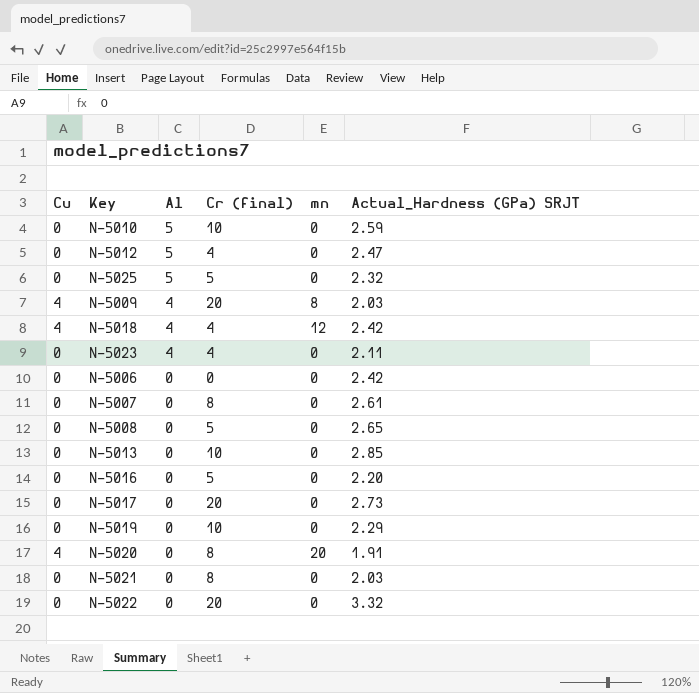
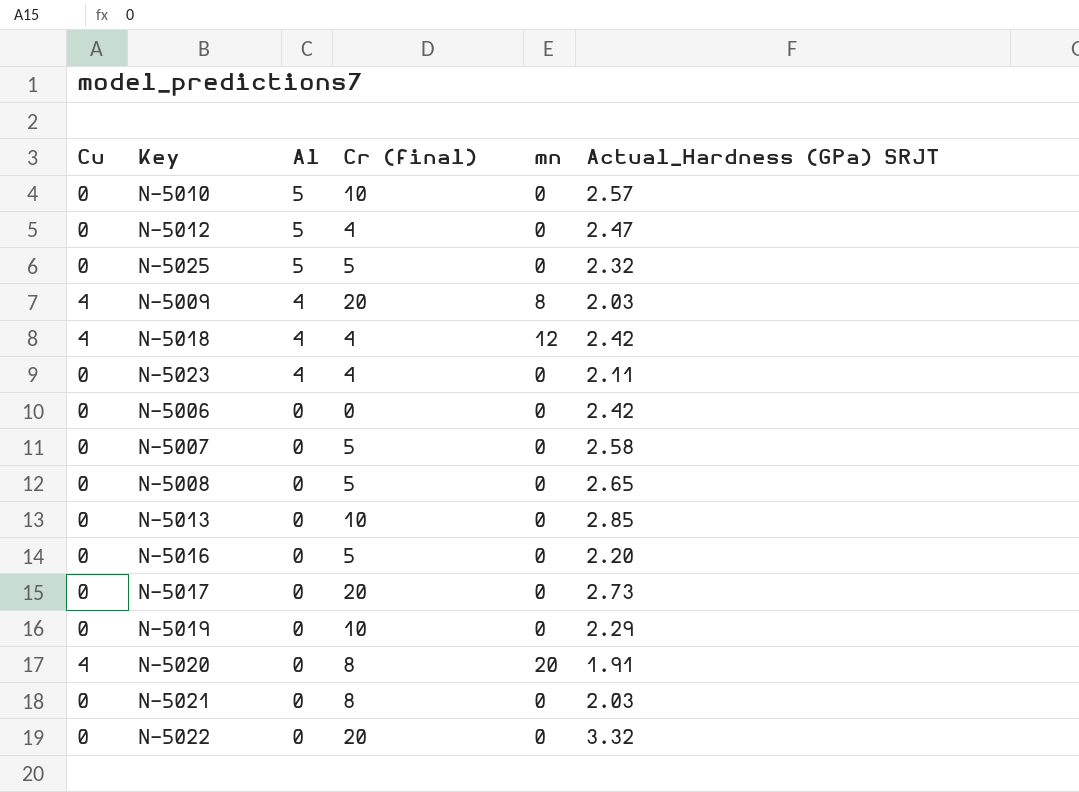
N-5010 | Actual_Hardness (GPa) SRJT: 2.59 -> 2.57
N-5007 | Cr (final): 8 -> 5
N-5007 | Actual_Hardness (GPa) SRJT: 2.61 -> 2.58

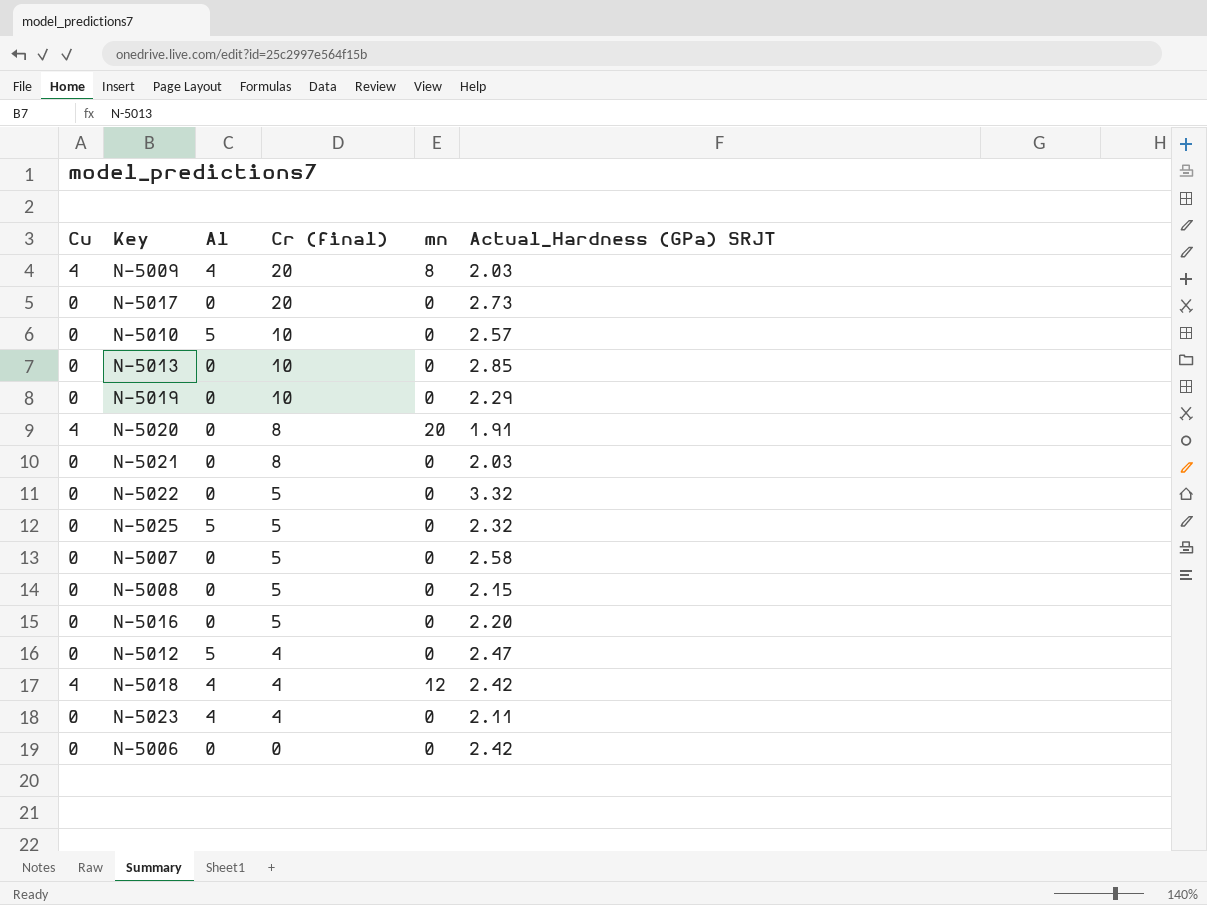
row order: Al descending -> Cr (final) descending
N-5022 | Cr (final): 20 -> 5
N-5008 | Actual_Hardness (GPa) SRJT: 2.65 -> 2.15

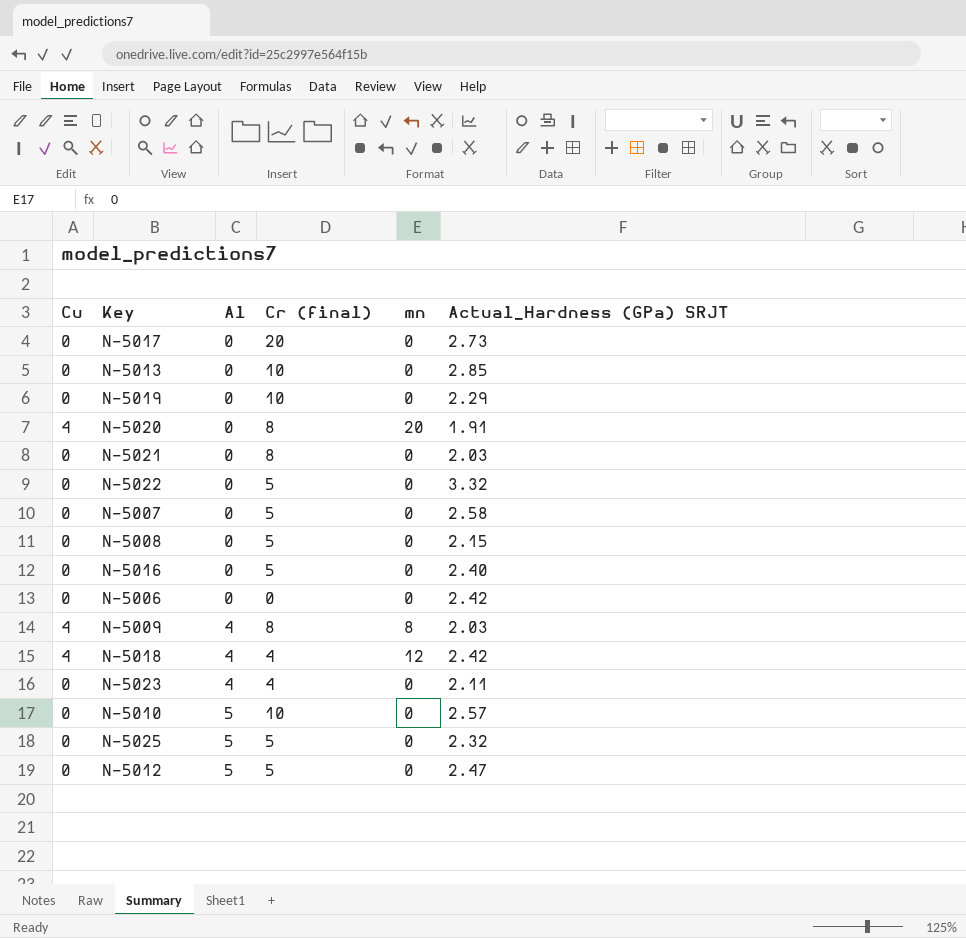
row order: Cr (final) descending -> Al ascending
N-5016 | Actual_Hardness (GPa) SRJT: 2.20 -> 2.40
N-5009 | Cr (final): 20 -> 8
N-5012 | Cr (final): 4 -> 5

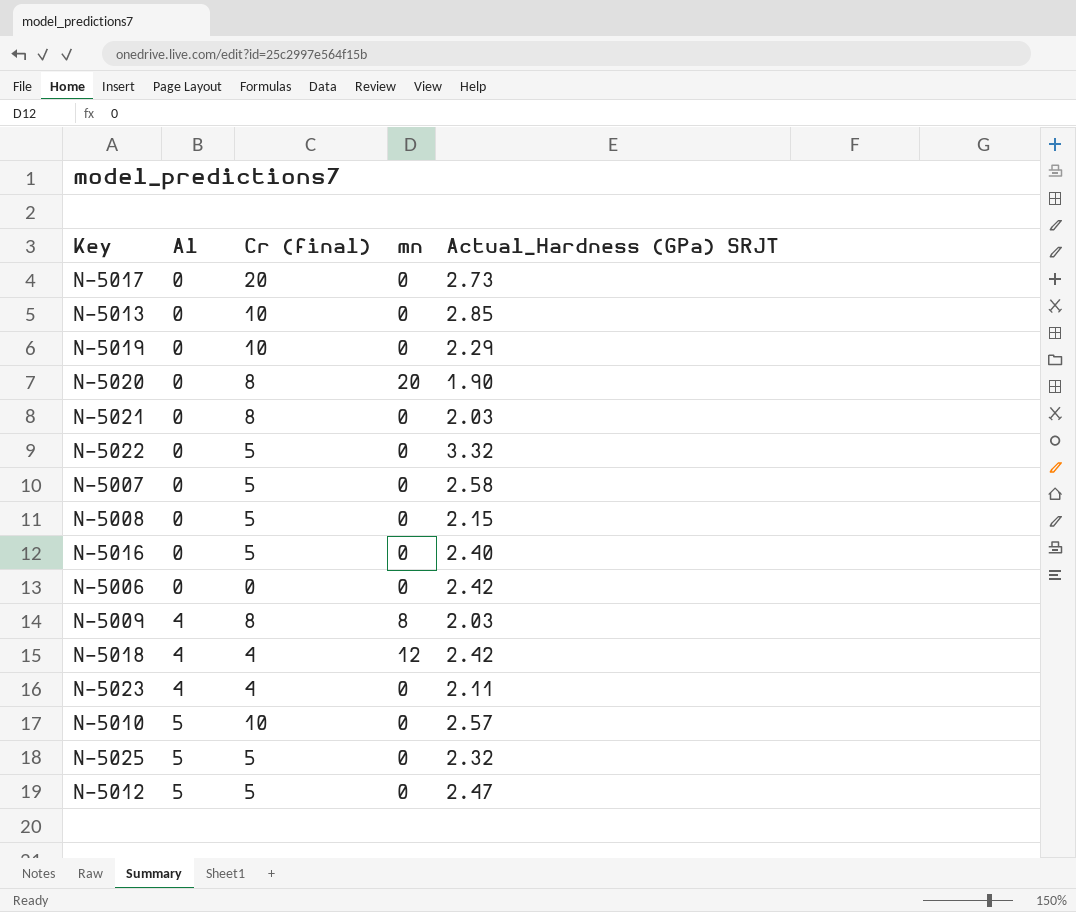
column Cu | position: 1 -> none
N-5020 | Actual_Hardness (GPa) SRJT: 1.91 -> 1.90

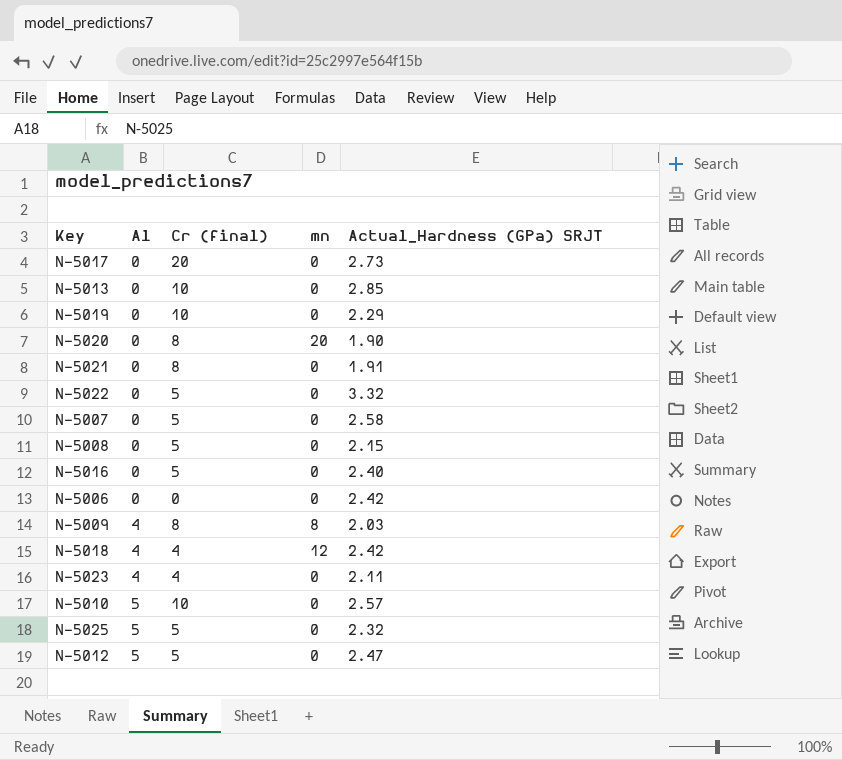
N-5021 | Actual_Hardness (GPa) SRJT: 2.03 -> 1.91

